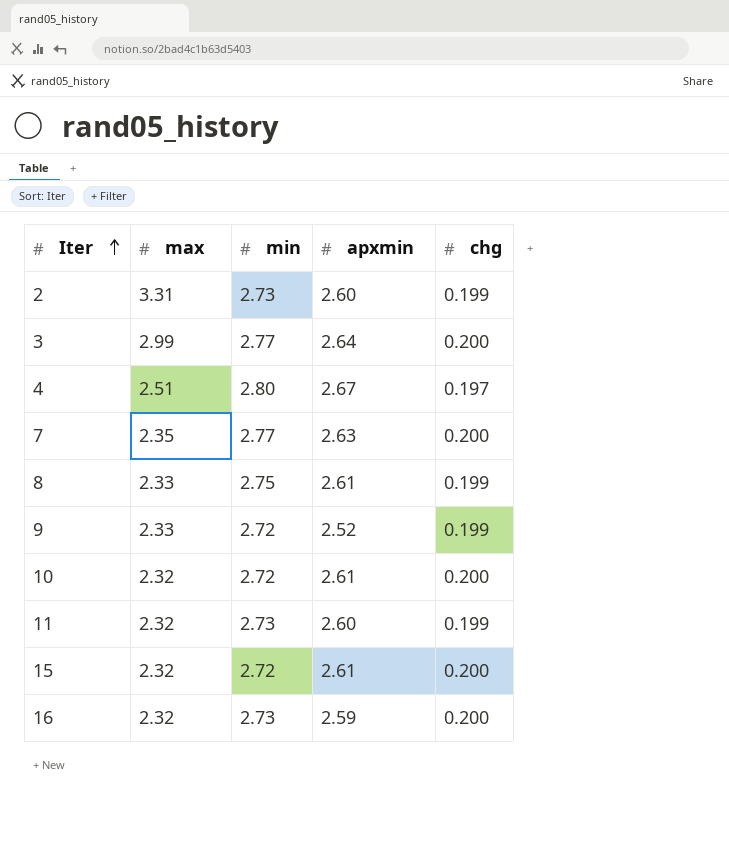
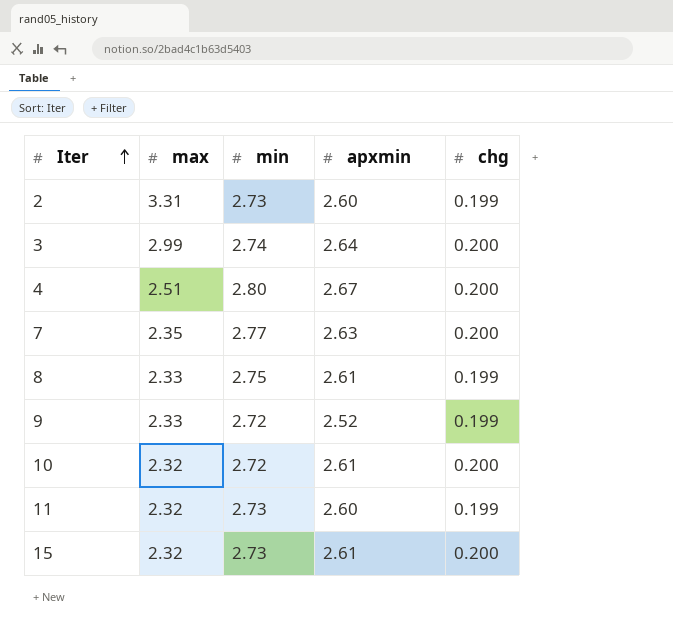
row 16: 2.32 | 2.73 | 2.59 | 0.200 -> none
3 | min: 2.77 -> 2.74
4 | chg: 0.197 -> 0.200
15 | min: 2.72 -> 2.73

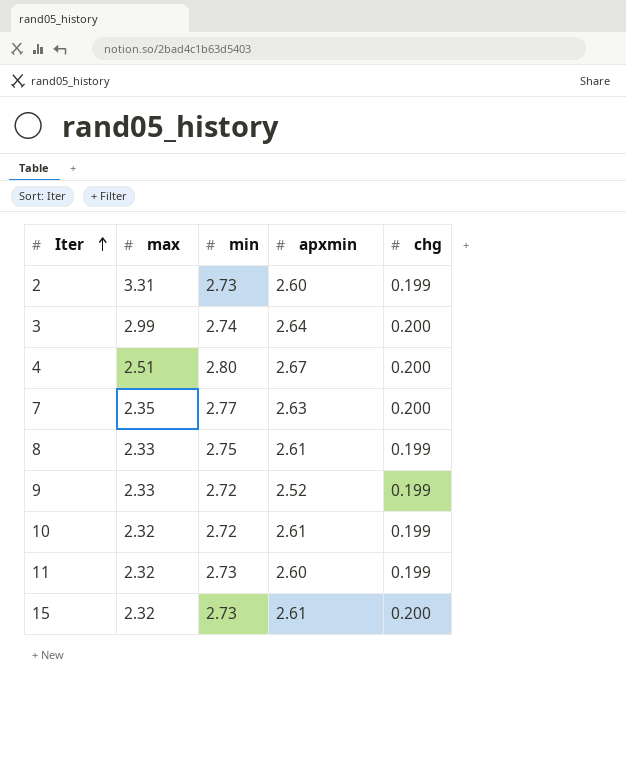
10 | chg: 0.200 -> 0.199

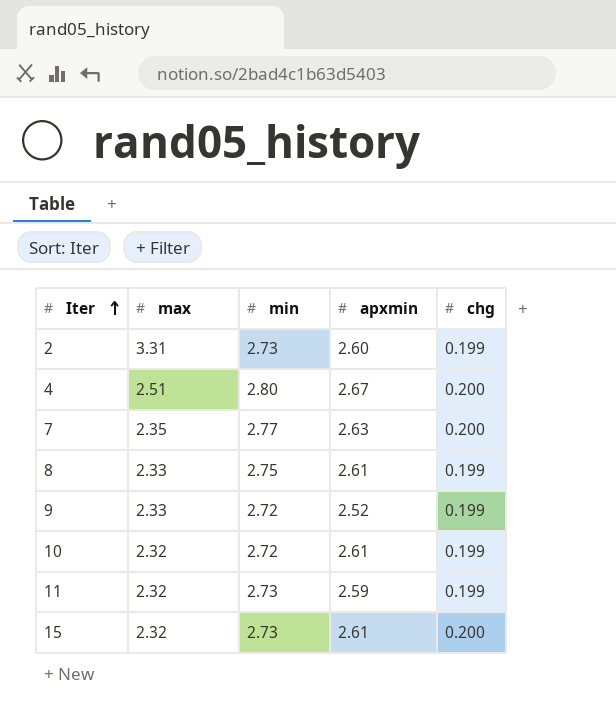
row 3: 2.99 | 2.74 | 2.64 | 0.200 -> none
11 | apxmin: 2.60 -> 2.59

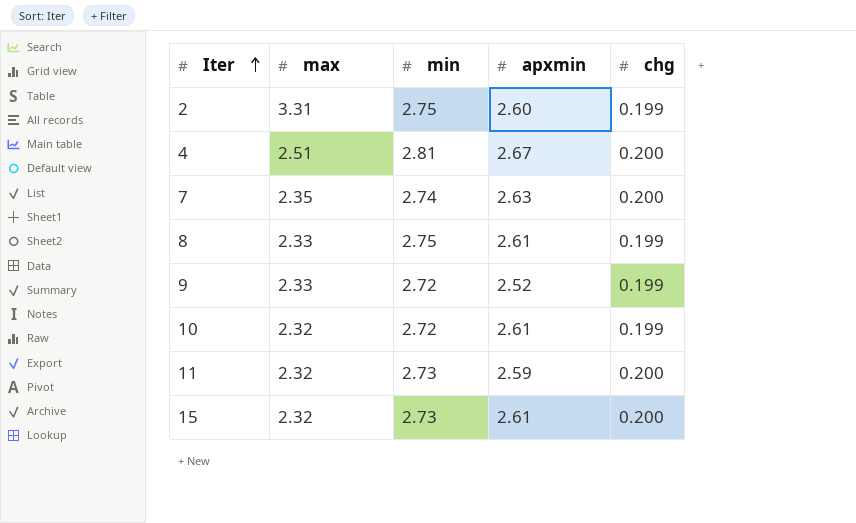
2 | min: 2.73 -> 2.75
4 | min: 2.80 -> 2.81
7 | min: 2.77 -> 2.74
11 | chg: 0.199 -> 0.200

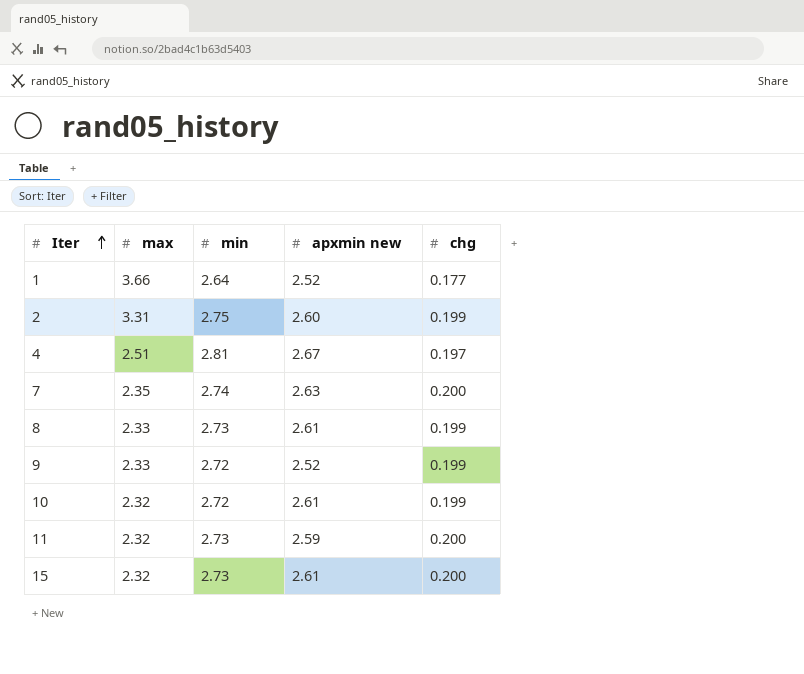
column name: apxmin -> apxmin new
row 1: none -> 3.66 | 2.64 | 2.52 | 0.177
4 | chg: 0.200 -> 0.197
8 | min: 2.75 -> 2.73

